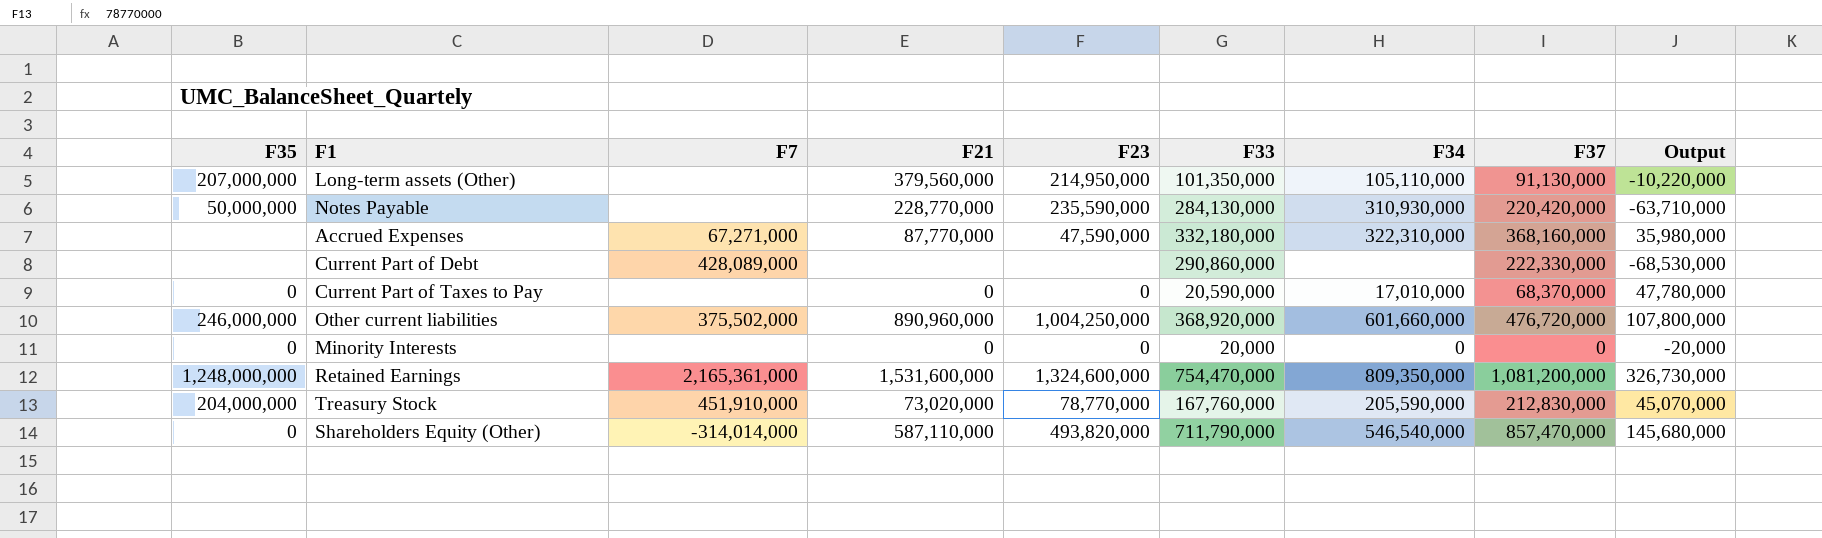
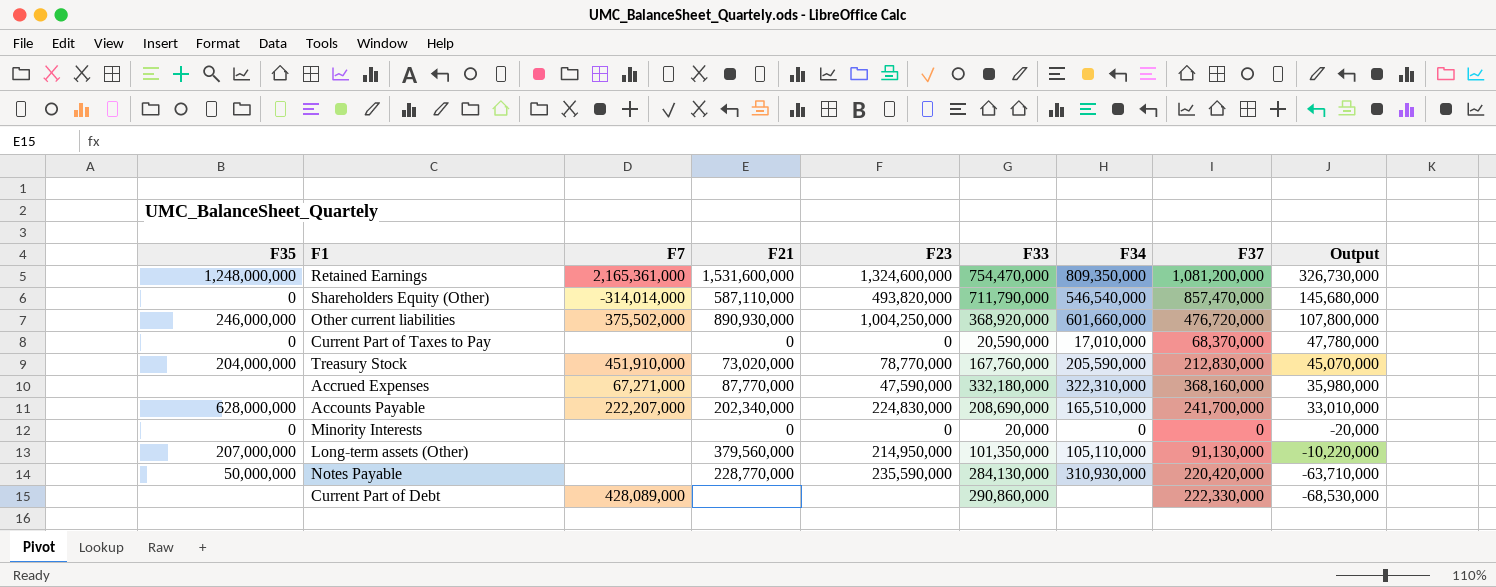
row order: none -> Output descending
Other current liabilities | F21: 890,960,000 -> 890,930,000
row Accounts Payable: none -> 628,000,000 | 222,207,000 | 202,340,000 | 224,830,000 | 208,690,000 | 165,510,000 | 241,700,000 | 33,010,000

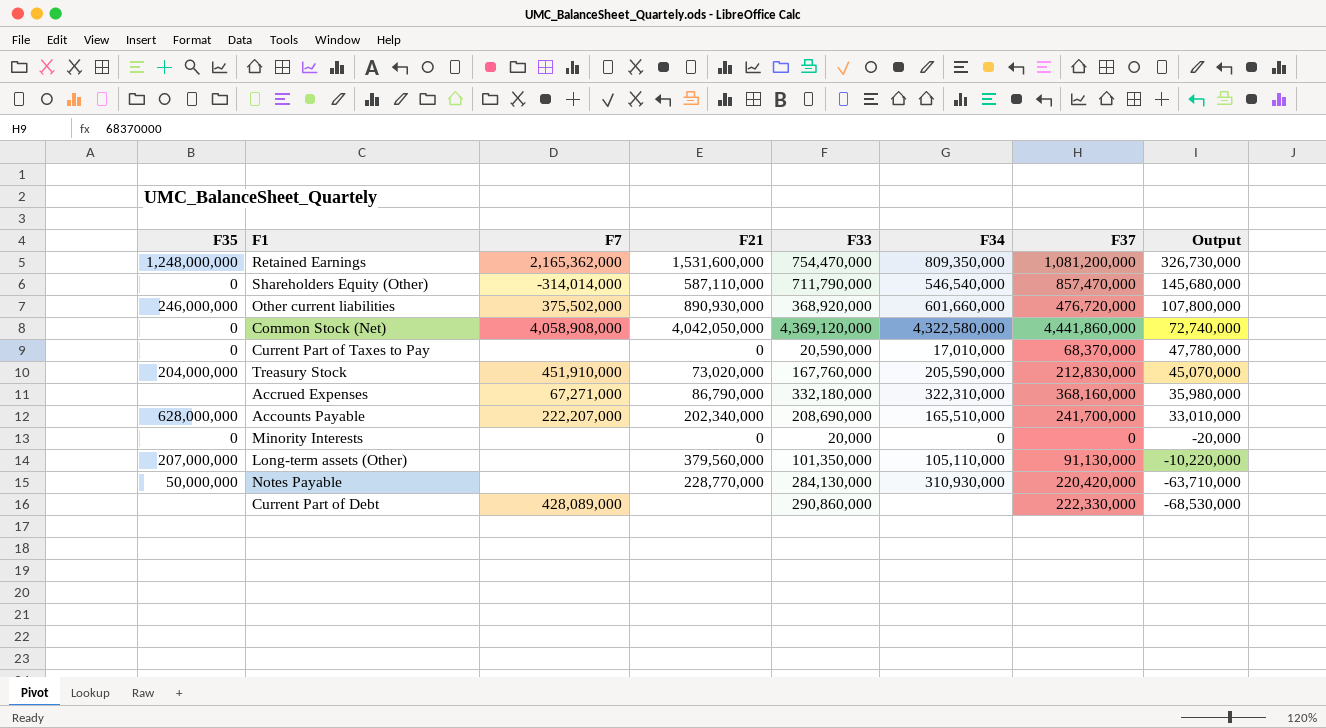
column F23 | position: 5 -> none
Retained Earnings | F7: 2,165,361,000 -> 2,165,362,000
row Common Stock (Net): none -> 0 | 4,058,908,000 | 4,042,050,000 | 4,369,120,000 | 4,322,580,000 | 4,441,860,000 | 72,740,000
Accrued Expenses | F21: 87,770,000 -> 86,790,000

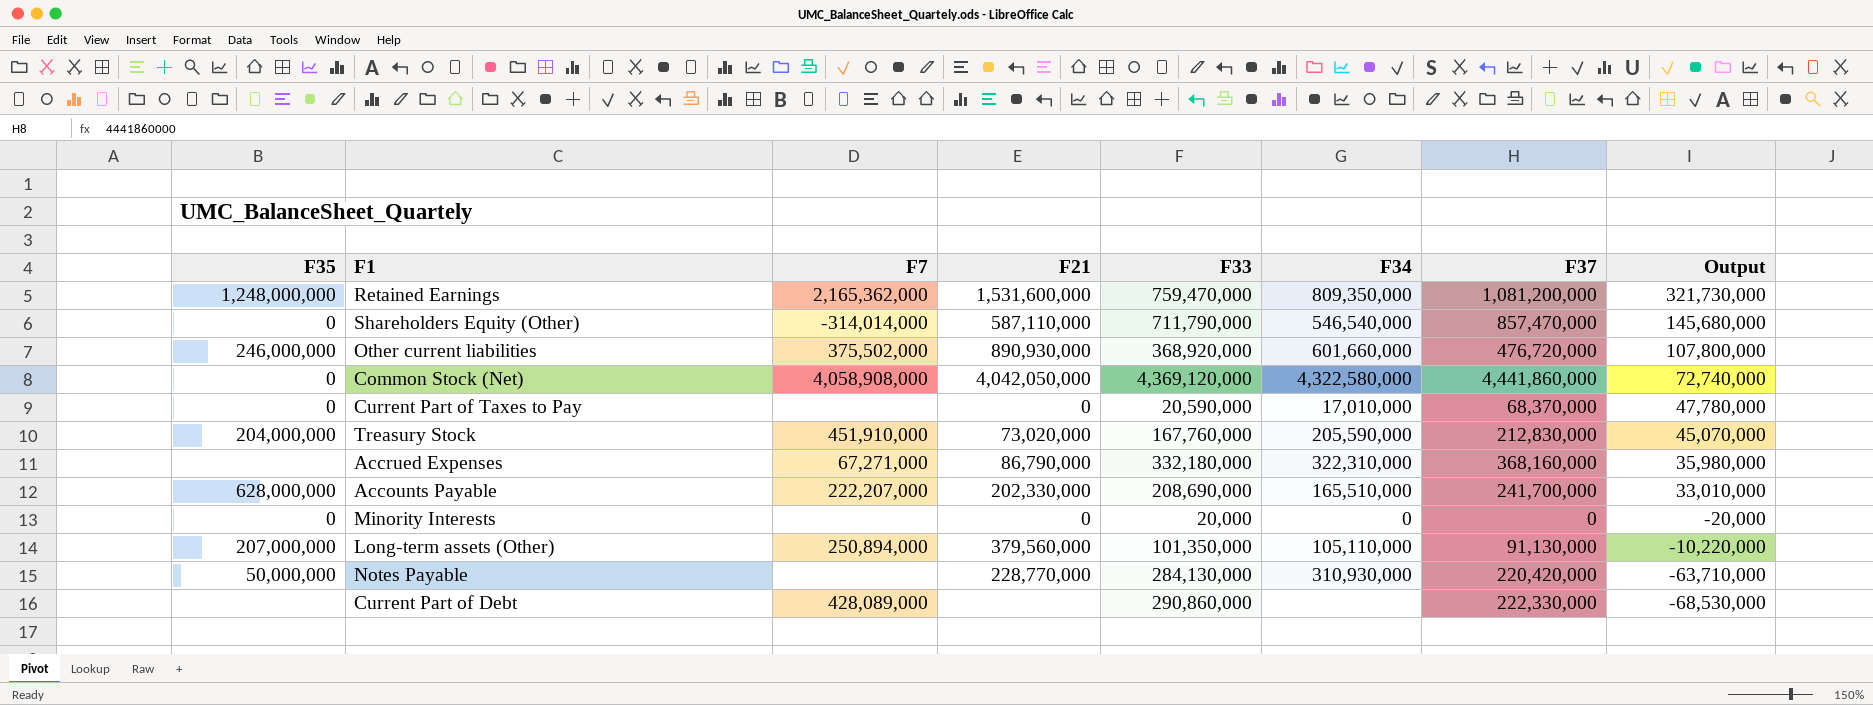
Retained Earnings | F33: 754,470,000 -> 759,470,000
Retained Earnings | Output: 326,730,000 -> 321,730,000
Accounts Payable | F21: 202,340,000 -> 202,330,000
Long-term assets (Other) | F7: none -> 250,894,000

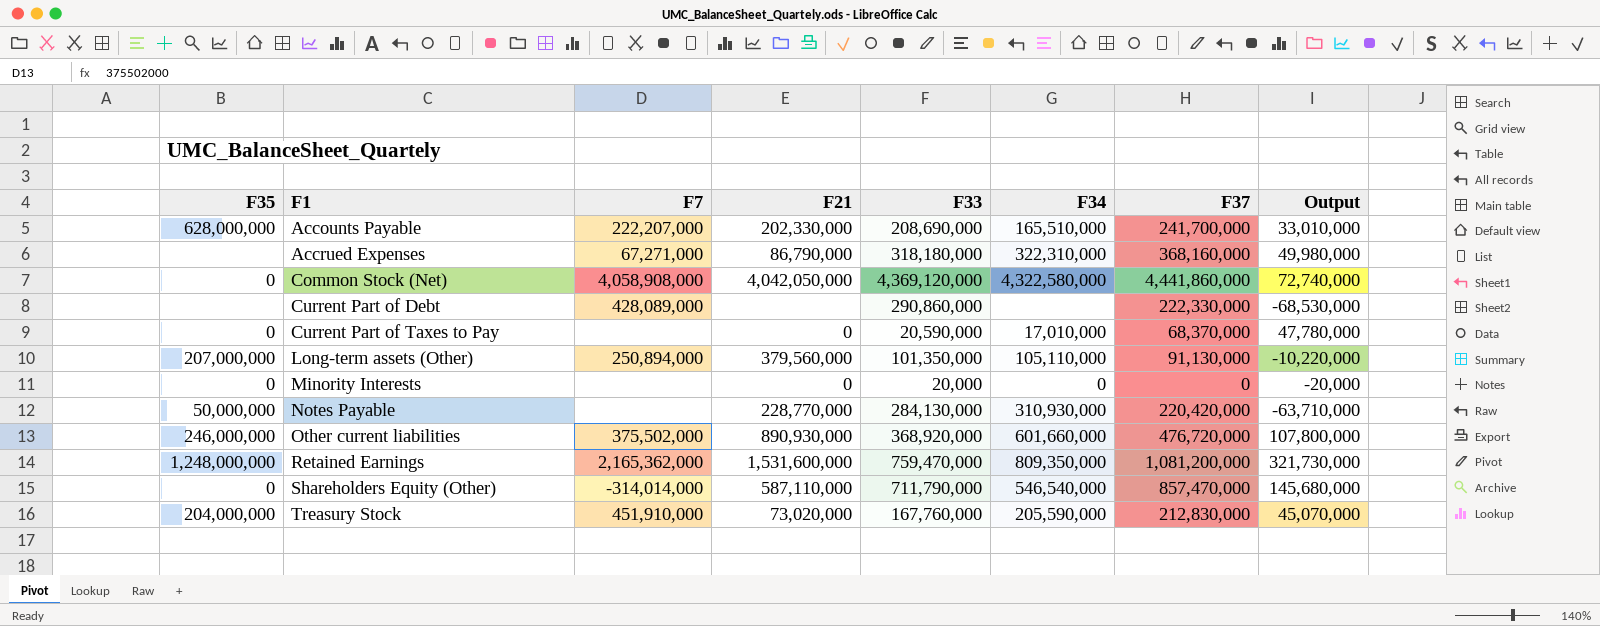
row order: Output descending -> F1 ascending
Accrued Expenses | F33: 332,180,000 -> 318,180,000
Accrued Expenses | Output: 35,980,000 -> 49,980,000

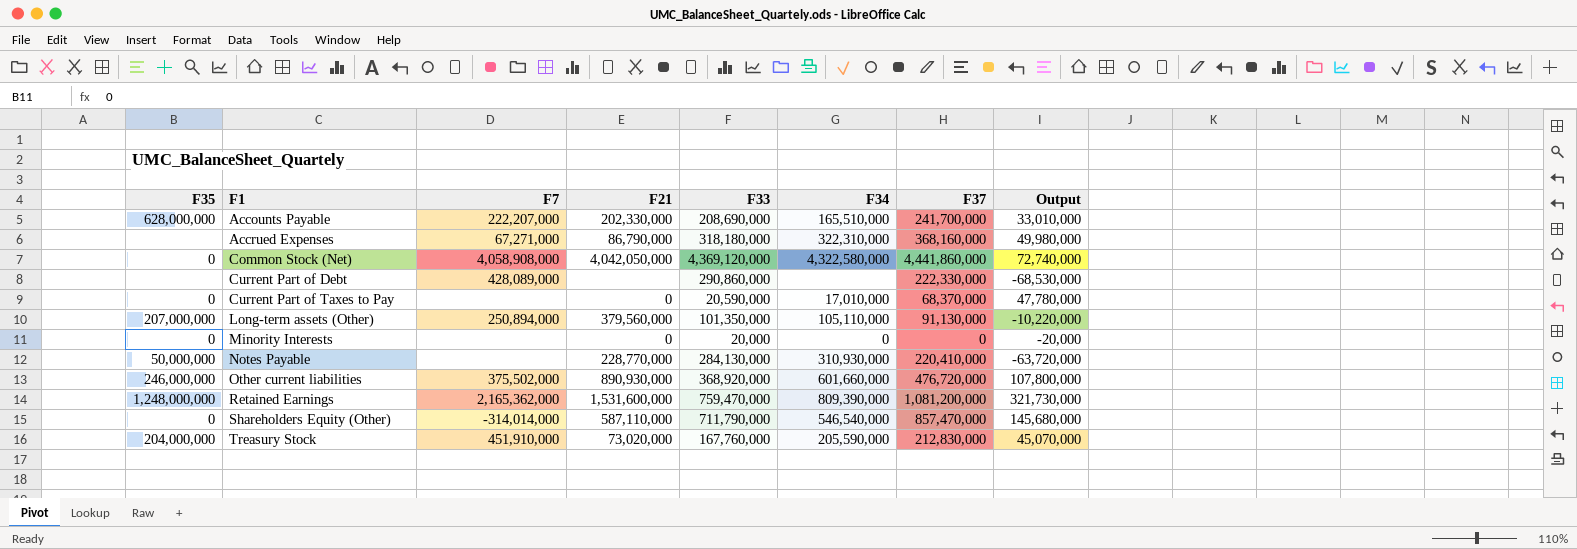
Notes Payable | F37: 220,420,000 -> 220,410,000
Notes Payable | Output: -63,710,000 -> -63,720,000
Retained Earnings | F34: 809,350,000 -> 809,390,000

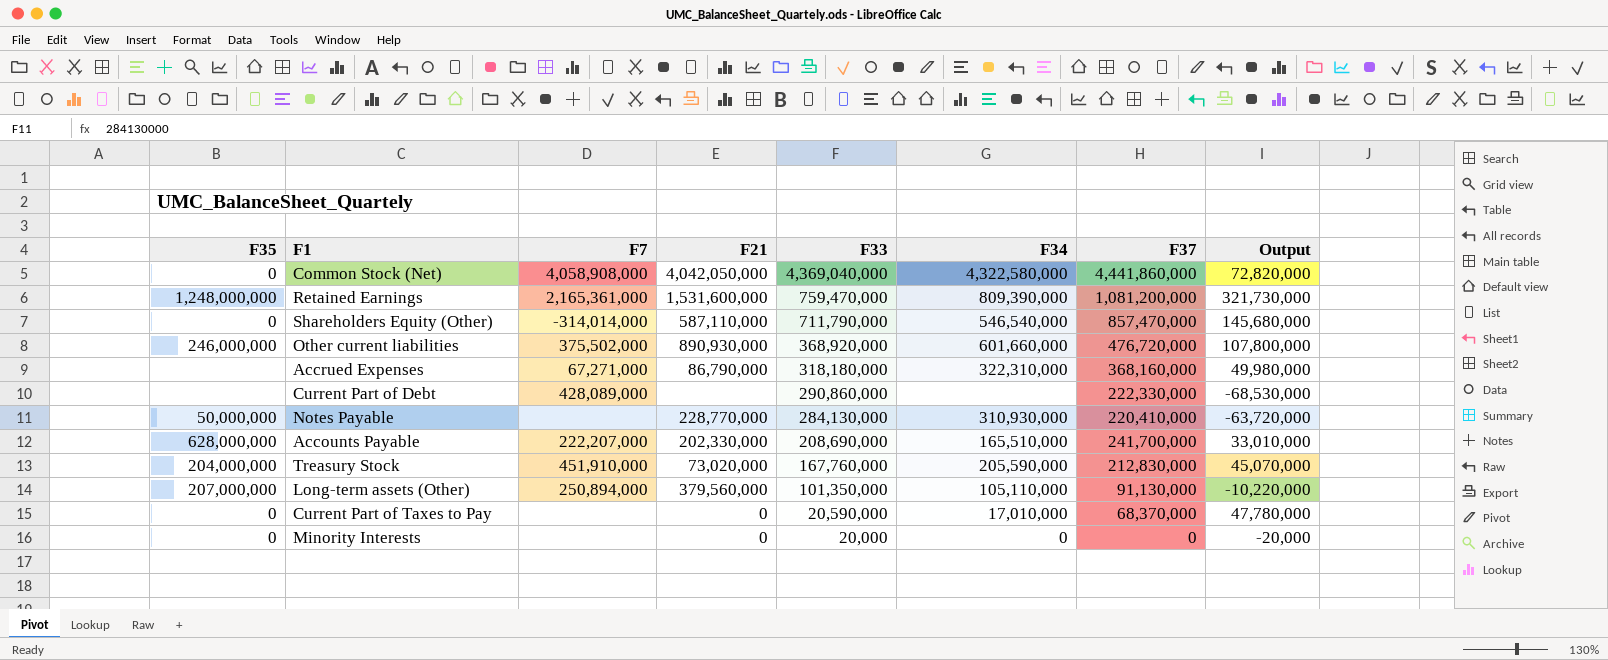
row order: F1 ascending -> F33 descending
Common Stock (Net) | F33: 4,369,120,000 -> 4,369,040,000
Common Stock (Net) | Output: 72,740,000 -> 72,820,000
Retained Earnings | F7: 2,165,362,000 -> 2,165,361,000

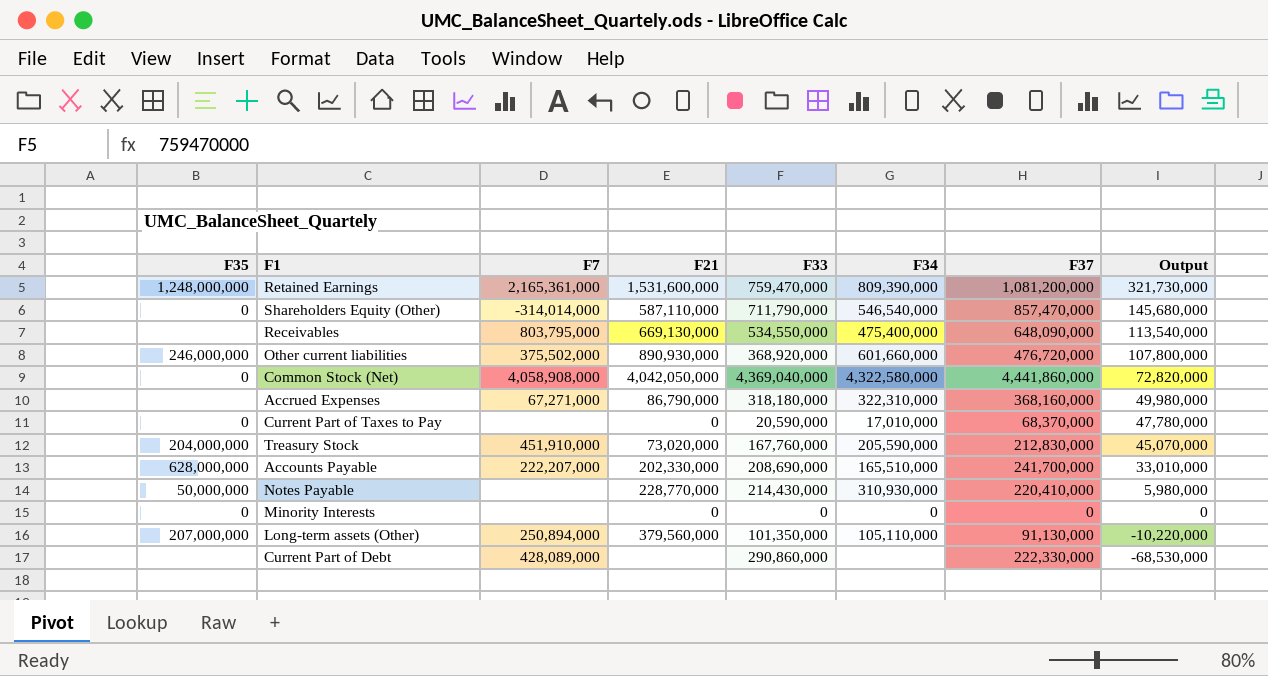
row order: F33 descending -> Output descending
row Receivables: none -> none | 803,795,000 | 669,130,000 | 534,550,000 | 475,400,000 | 648,090,000 | 113,540,000
Notes Payable | F33: 284,130,000 -> 214,430,000
Notes Payable | Output: -63,720,000 -> 5,980,000
Minority Interests | F33: 20,000 -> 0
Minority Interests | Output: -20,000 -> 0

